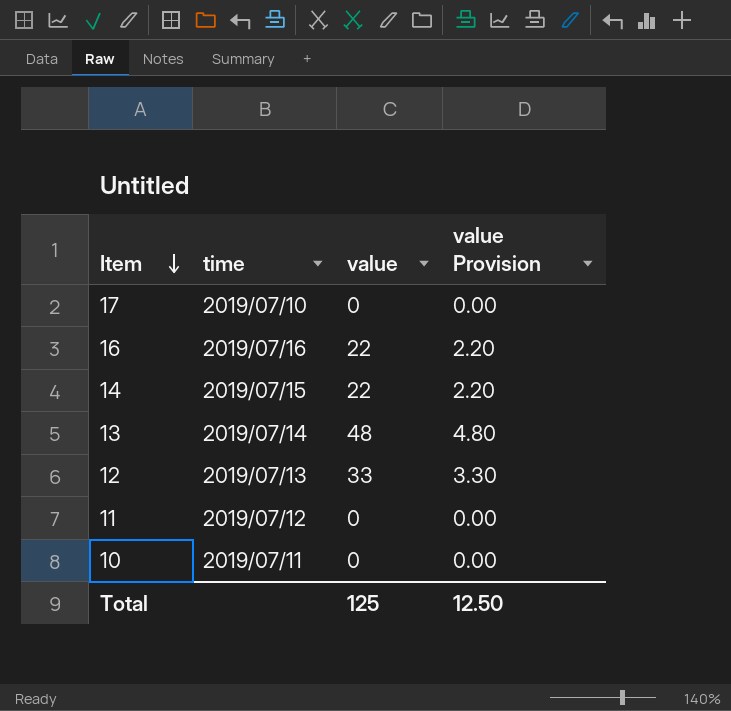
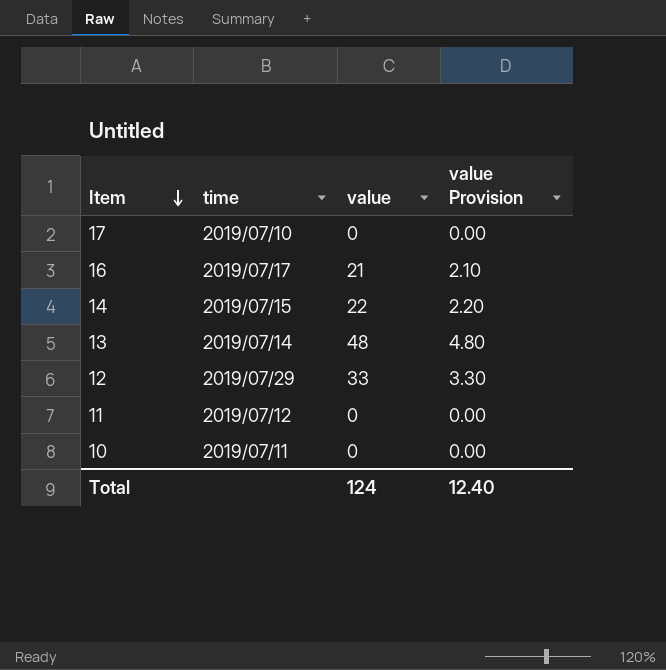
16 | time: 2019/07/16 -> 2019/07/17
16 | value: 22 -> 21
16 | value Provision: 2.20 -> 2.10
12 | time: 2019/07/13 -> 2019/07/29
Total | value: 125 -> 124
Total | value Provision: 12.50 -> 12.40

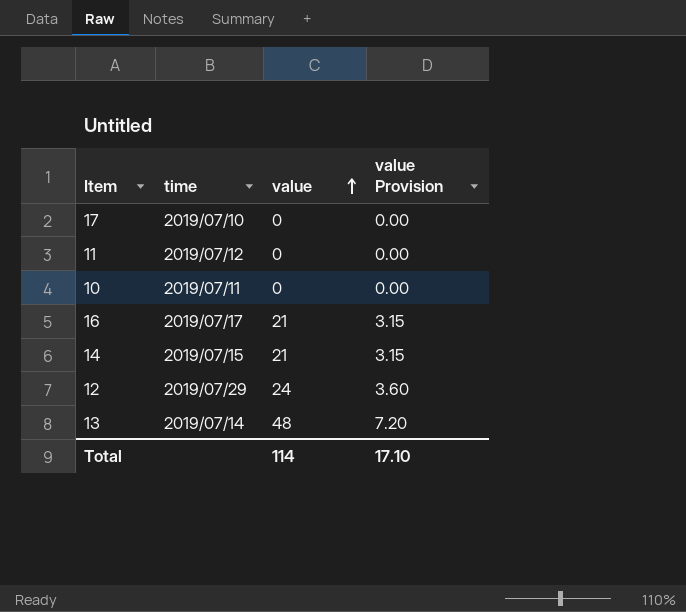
row order: Item descending -> value ascending
column value Provision | formula: [value] * 0.1 -> [value] * 0.15
14 | value: 22 -> 21
12 | value: 33 -> 24
Total | value: 124 -> 114
Total | value Provision: 12.40 -> 17.10

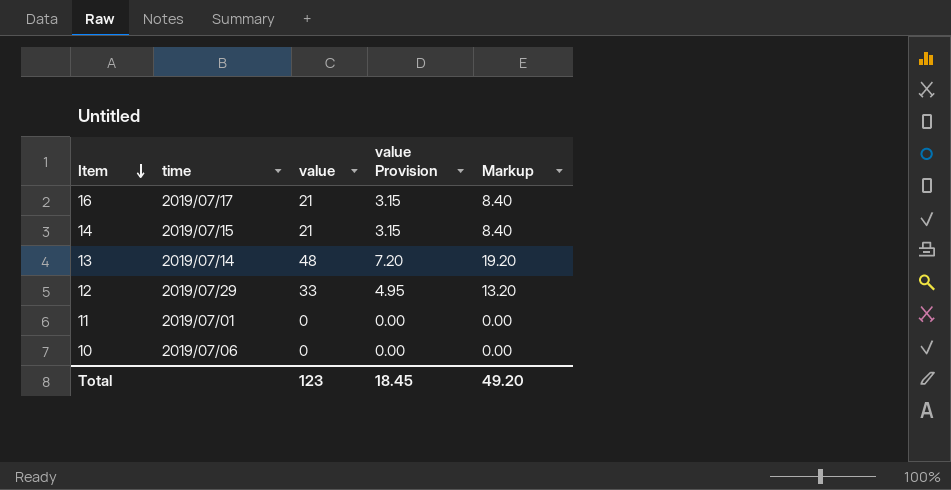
row order: value ascending -> Item descending
column Markup | formula: none -> [value] * 0.4
row 17: 2019/07/10 | 0 | 0.00 -> none
12 | value: 24 -> 33
12 | value Provision: 3.60 -> 4.95
11 | time: 2019/07/12 -> 2019/07/01
10 | time: 2019/07/11 -> 2019/07/06
Total | value: 114 -> 123
Total | value Provision: 17.10 -> 18.45

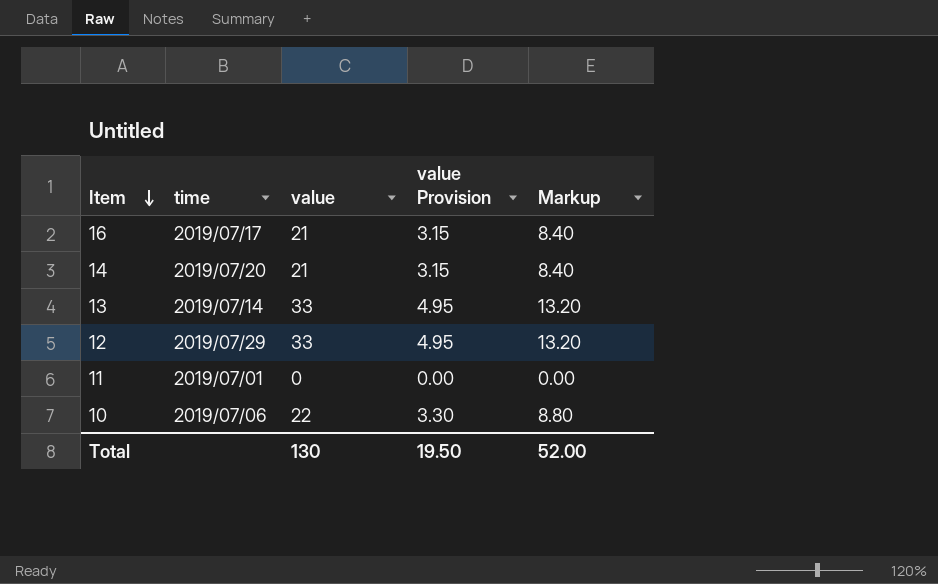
14 | time: 2019/07/15 -> 2019/07/20
13 | value: 48 -> 33
13 | value Provision: 7.20 -> 4.95
13 | Markup: 19.20 -> 13.20
10 | value: 0 -> 22
10 | value Provision: 0.00 -> 3.30
10 | Markup: 0.00 -> 8.80
Total | value: 123 -> 130
Total | value Provision: 18.45 -> 19.50
Total | Markup: 49.20 -> 52.00

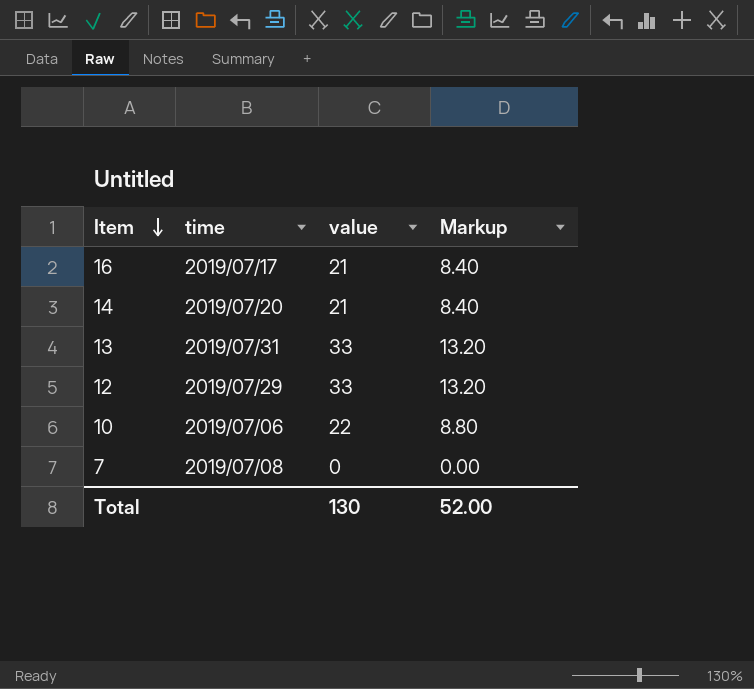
column value Provision | formula: [value] * 0.15 -> none
row 11: 2019/07/01 | 0 | 0.00 | 0.00 -> none
13 | time: 2019/07/14 -> 2019/07/31
row 7: none -> 2019/07/08 | 0 | 0.00

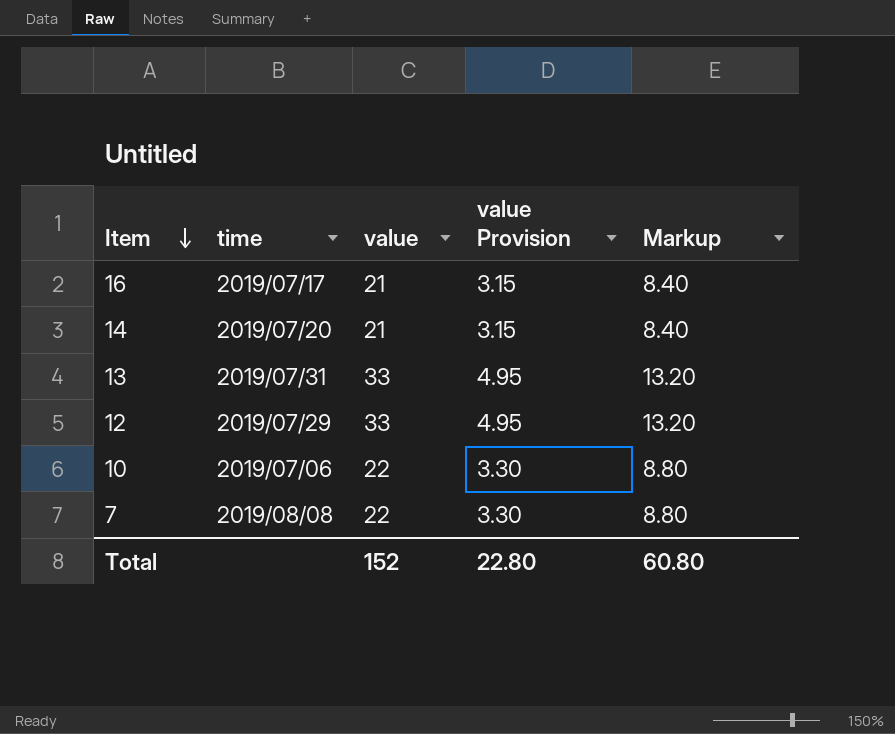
column value Provision | formula: none -> [value] * 0.15
7 | time: 2019/07/08 -> 2019/08/08
7 | value: 0 -> 22
7 | Markup: 0.00 -> 8.80
Total | value: 130 -> 152
Total | Markup: 52.00 -> 60.80

